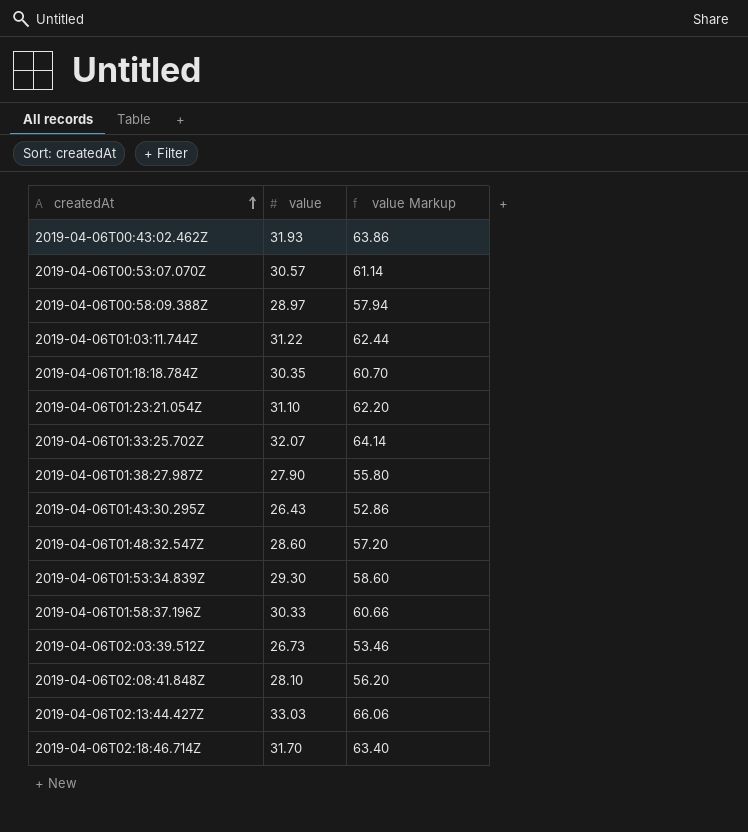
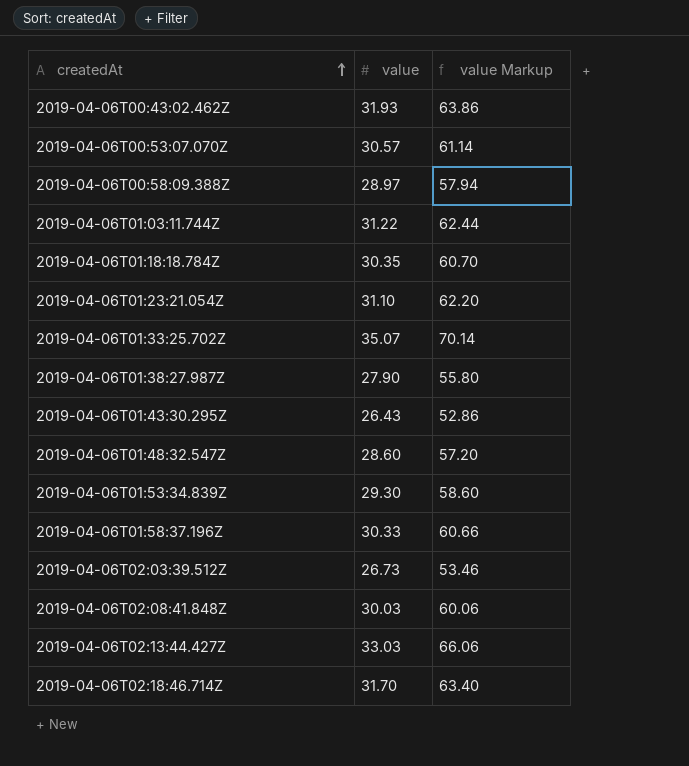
2019-04-06T01:33:25.702Z | value: 32.07 -> 35.07
2019-04-06T01:33:25.702Z | value Markup: 64.14 -> 70.14
2019-04-06T02:08:41.848Z | value: 28.10 -> 30.03
2019-04-06T02:08:41.848Z | value Markup: 56.20 -> 60.06

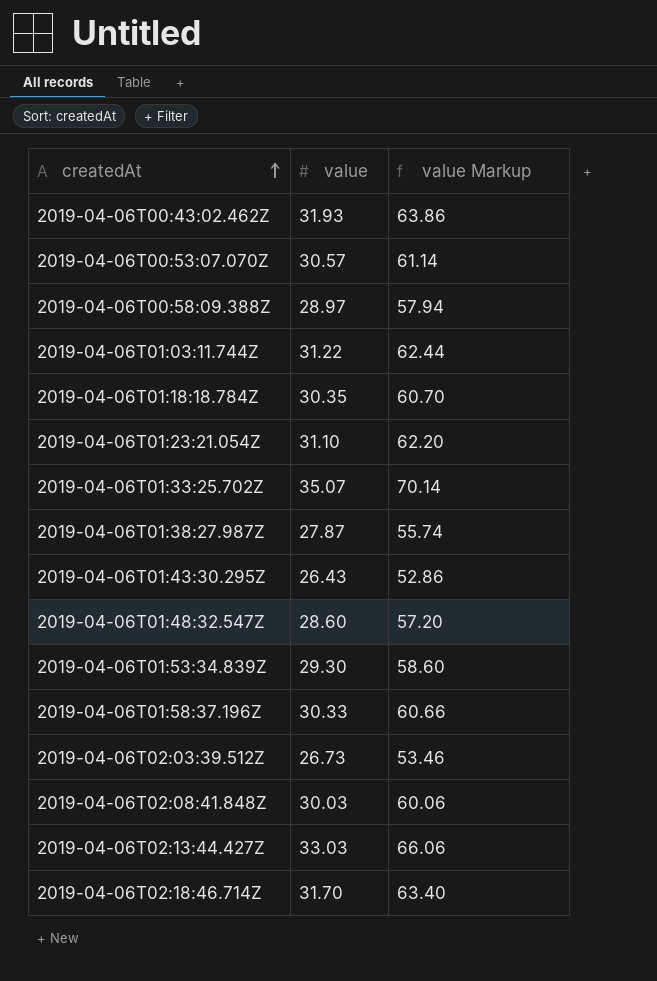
2019-04-06T01:38:27.987Z | value: 27.90 -> 27.87
2019-04-06T01:38:27.987Z | value Markup: 55.80 -> 55.74

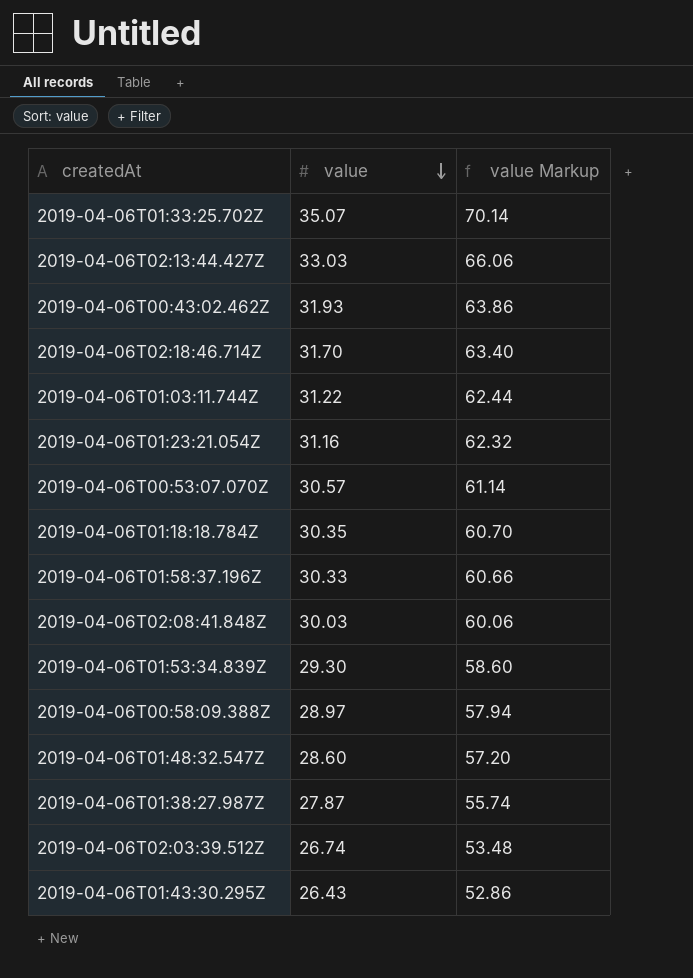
row order: createdAt ascending -> value descending
2019-04-06T01:23:21.054Z | value: 31.10 -> 31.16
2019-04-06T01:23:21.054Z | value Markup: 62.20 -> 62.32
2019-04-06T02:03:39.512Z | value: 26.73 -> 26.74
2019-04-06T02:03:39.512Z | value Markup: 53.46 -> 53.48

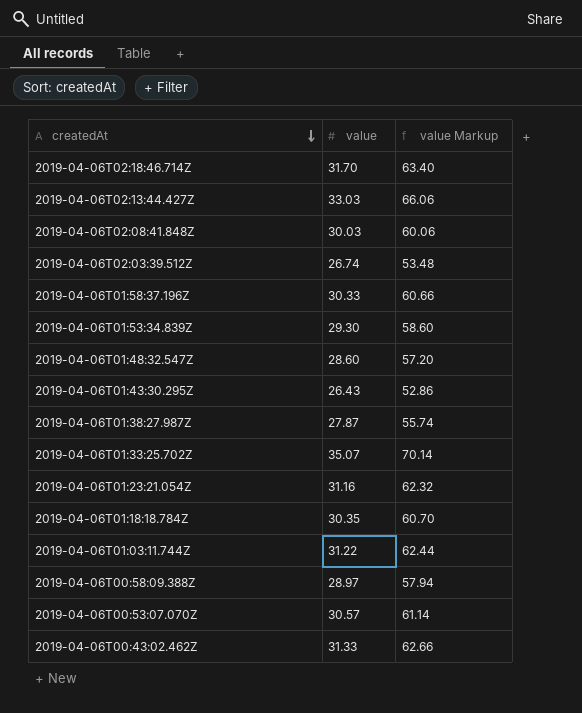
row order: value descending -> createdAt descending
2019-04-06T00:43:02.462Z | value: 31.93 -> 31.33
2019-04-06T00:43:02.462Z | value Markup: 63.86 -> 62.66

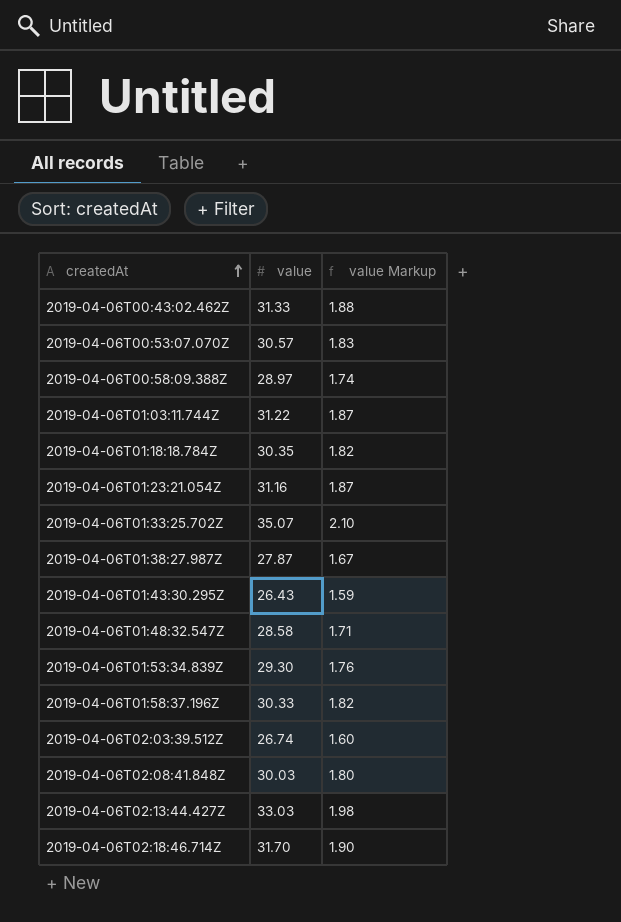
row order: createdAt descending -> createdAt ascending
column value Markup | formula: [value] * 2 -> [value] * 0.06
2019-04-06T01:48:32.547Z | value: 28.60 -> 28.58

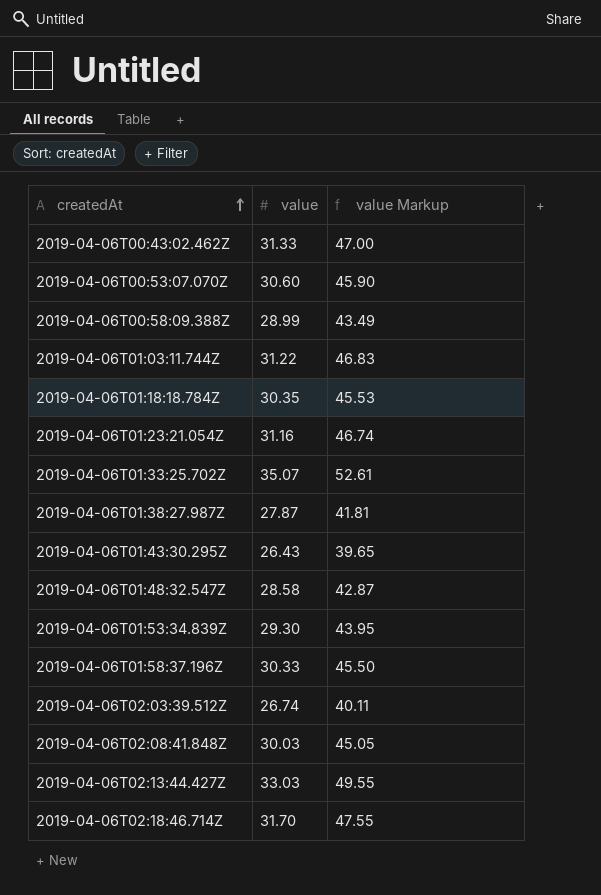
column value Markup | formula: [value] * 0.06 -> [value] * 1.5
2019-04-06T00:53:07.070Z | value: 30.57 -> 30.60
2019-04-06T00:58:09.388Z | value: 28.97 -> 28.99

